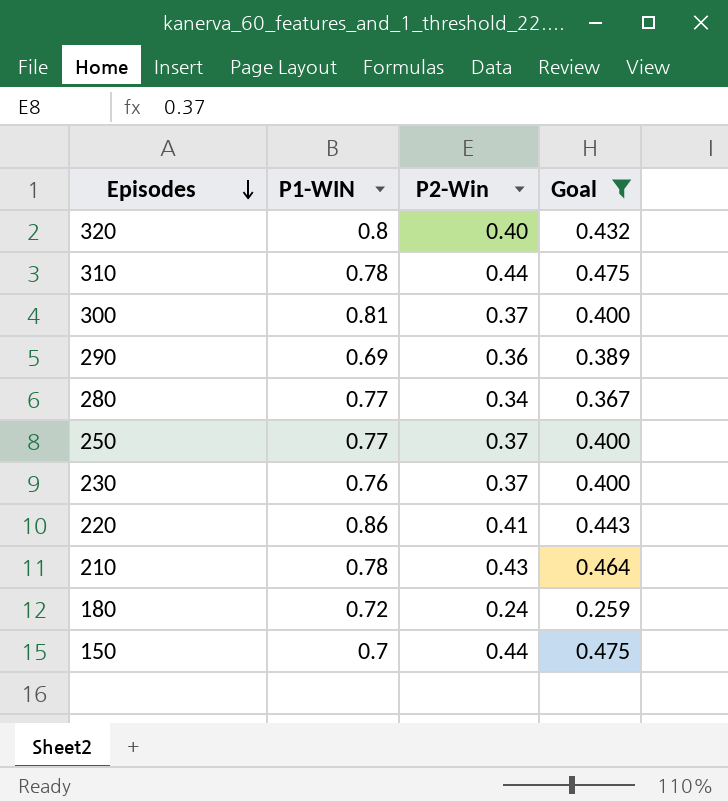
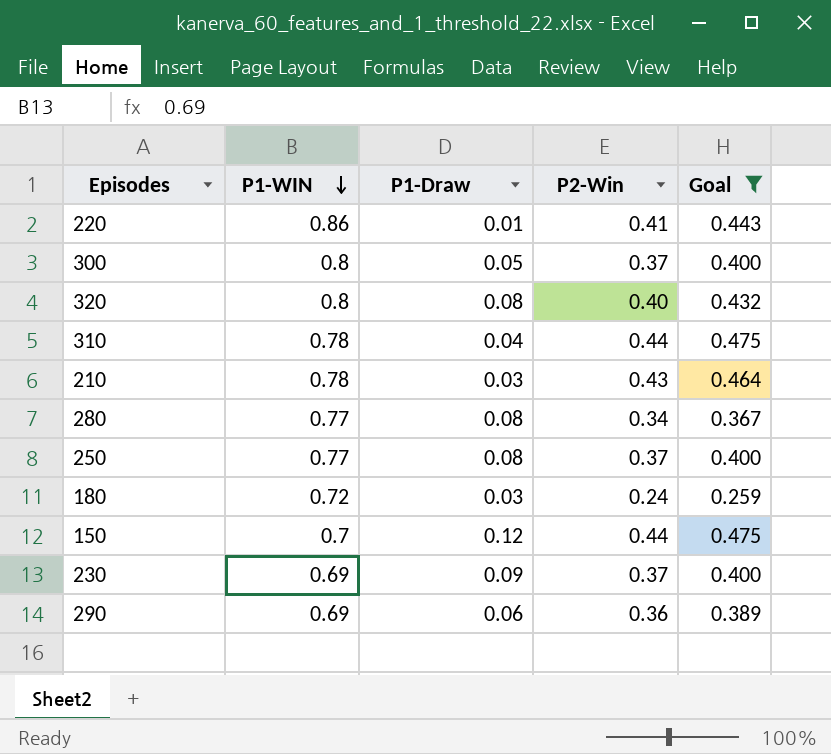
row order: Episodes descending -> P1-WIN descending
column P1-Draw | position: none -> 3
300 | P1-WIN: 0.81 -> 0.8
230 | P1-WIN: 0.76 -> 0.69

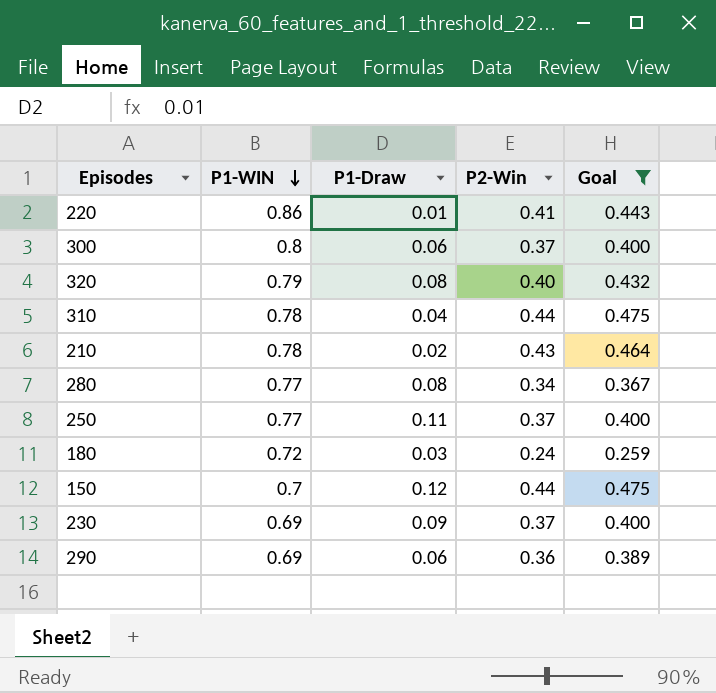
300 | P1-Draw: 0.05 -> 0.06
320 | P1-WIN: 0.8 -> 0.79
210 | P1-Draw: 0.03 -> 0.02
250 | P1-Draw: 0.08 -> 0.11

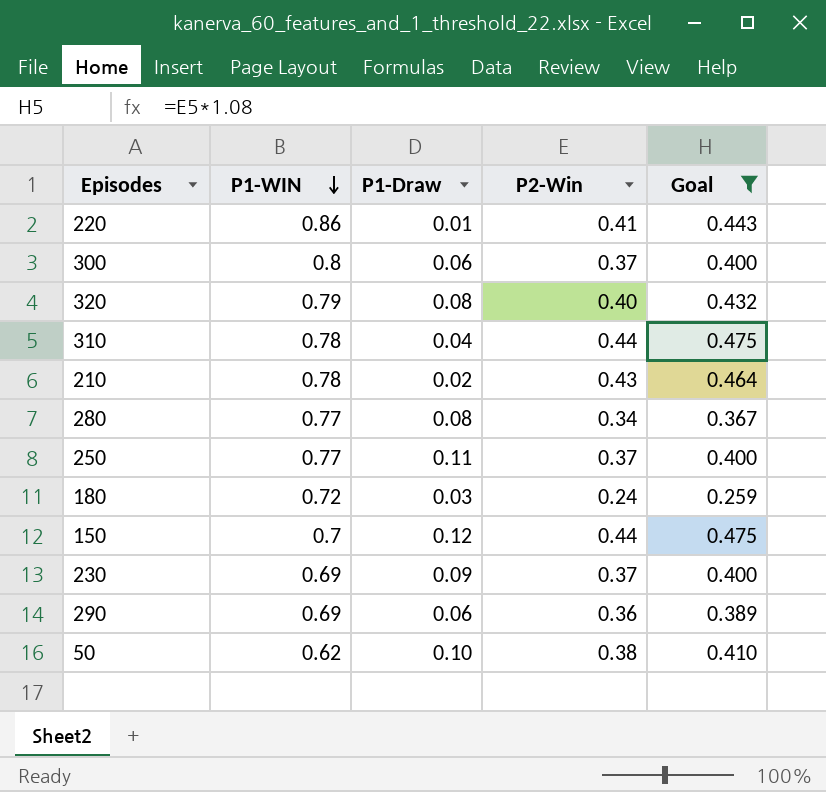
row 50: none -> 0.62 | 0.10 | 0.38 | 0.410

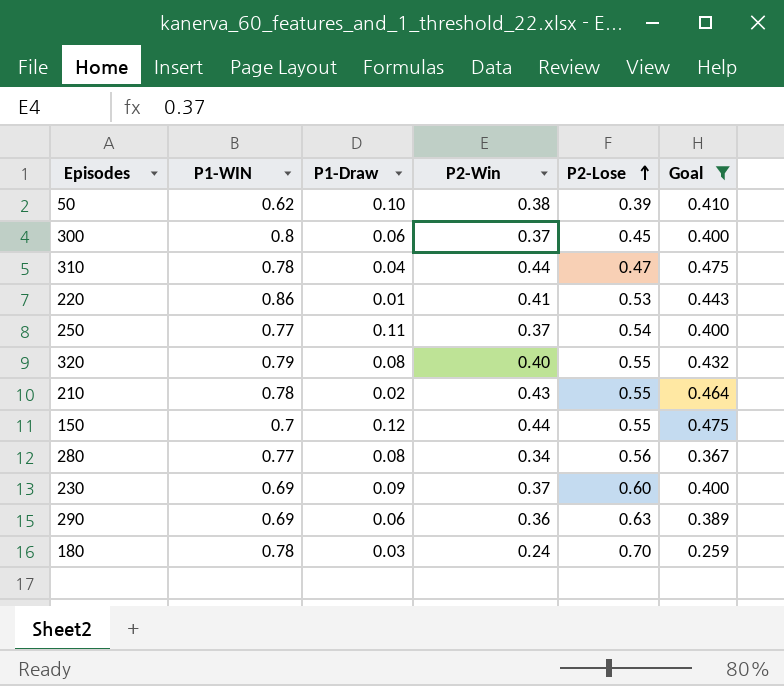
row order: P1-WIN descending -> P2-Lose ascending
column P2-Lose | position: none -> 5
180 | P1-WIN: 0.72 -> 0.78

